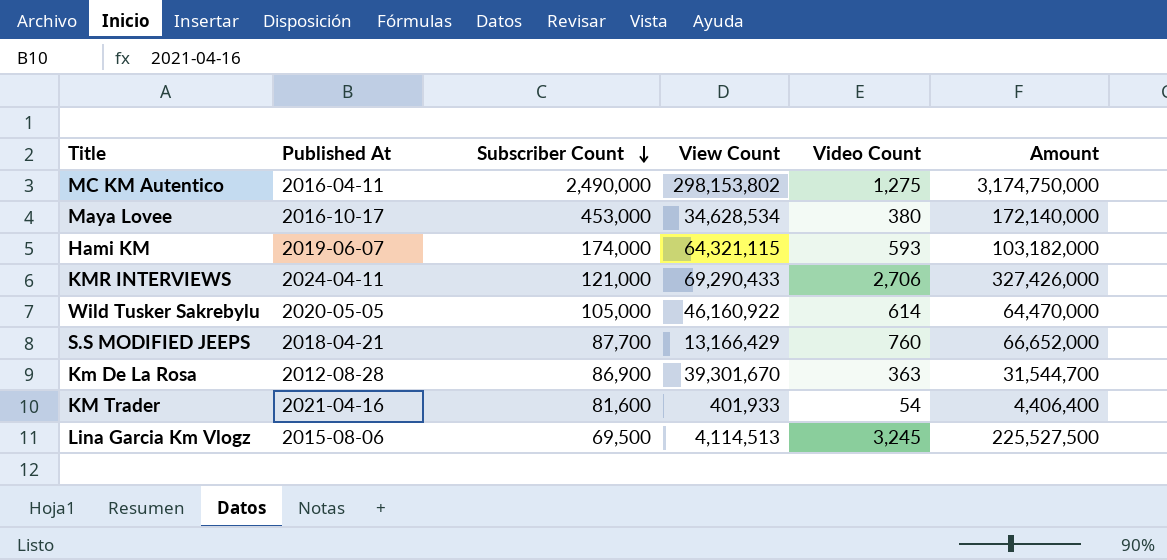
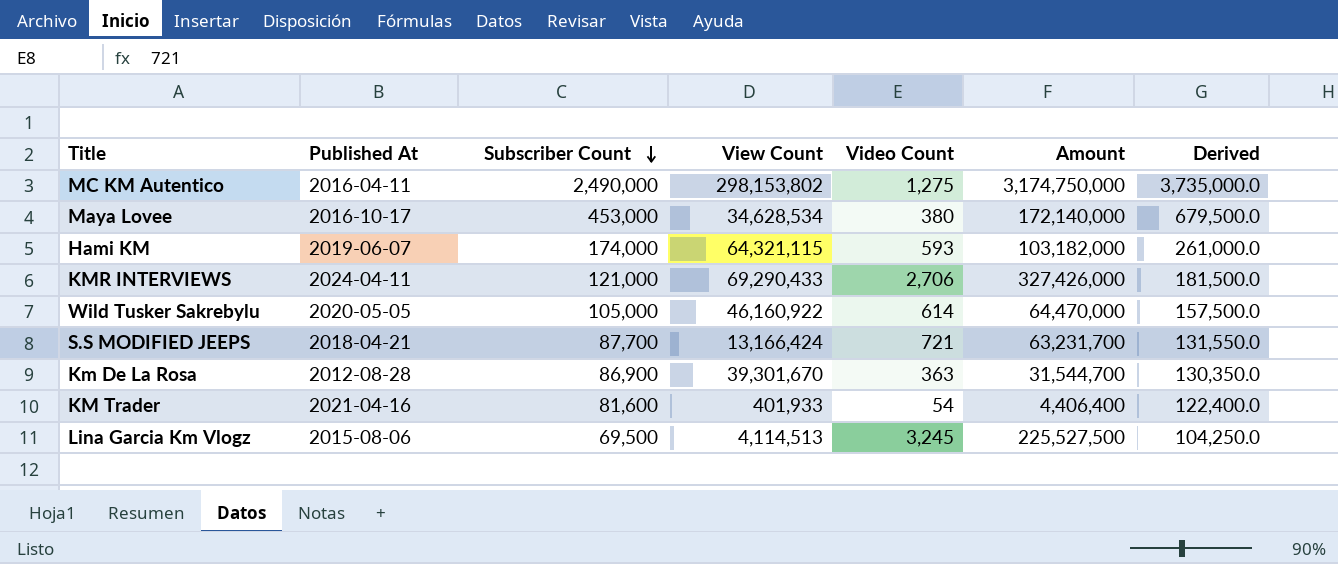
column Derived | formula: none -> [Subscriber Count] * 1.5
S.S MODIFIED JEEPS | View Count: 13,166,429 -> 13,166,424
S.S MODIFIED JEEPS | Video Count: 760 -> 721
S.S MODIFIED JEEPS | Amount: 66,652,000 -> 63,231,700

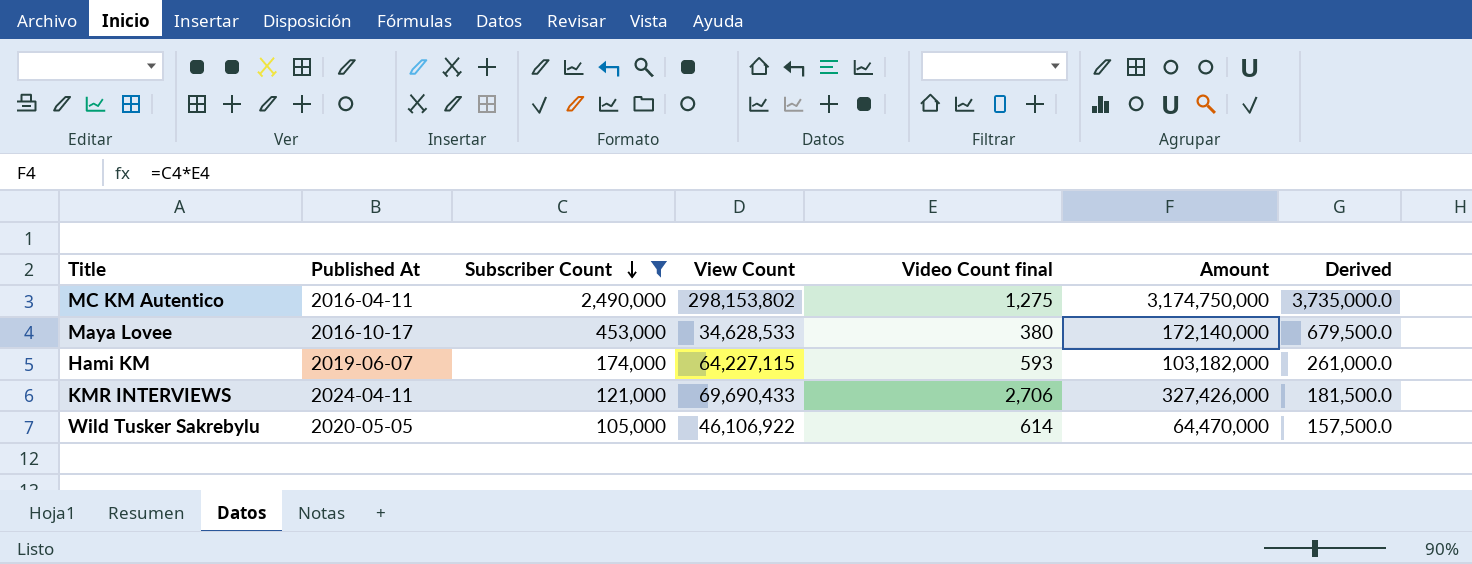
filter: none -> Subscriber Count >= 105,000
column name: Video Count -> Video Count final
Maya Lovee | View Count: 34,628,534 -> 34,628,533
Hami KM | View Count: 64,321,115 -> 64,227,115
KMR INTERVIEWS | View Count: 69,290,433 -> 69,690,433
Wild Tusker Sakrebylu | View Count: 46,160,922 -> 46,106,922

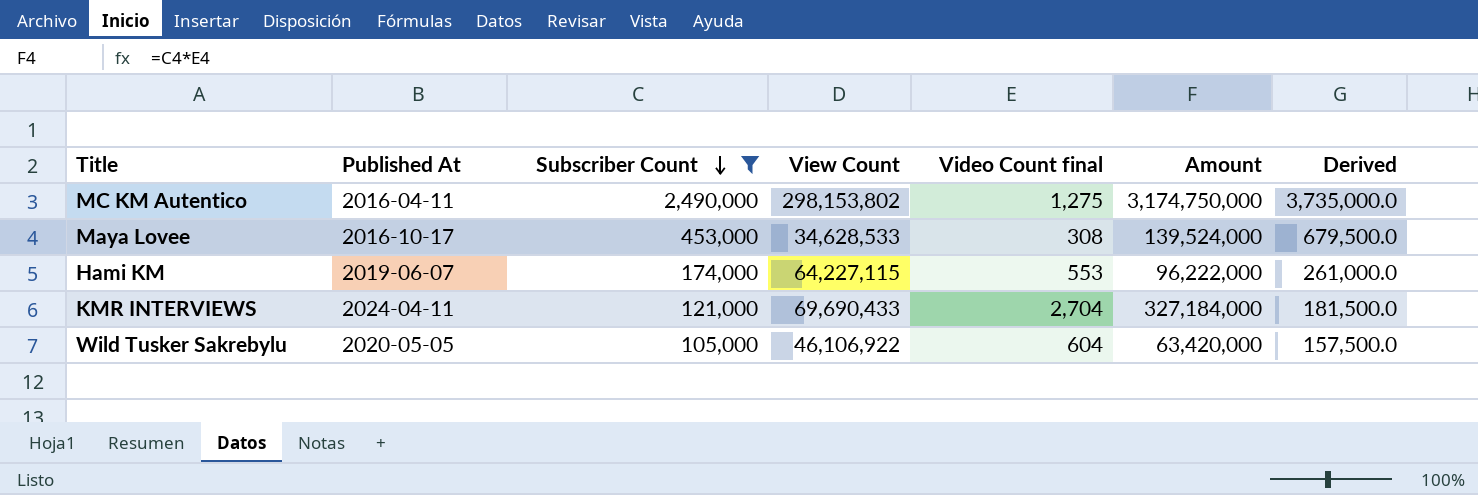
Maya Lovee | Video Count final: 380 -> 308
Maya Lovee | Amount: 172,140,000 -> 139,524,000
Hami KM | Video Count final: 593 -> 553
Hami KM | Amount: 103,182,000 -> 96,222,000
KMR INTERVIEWS | Video Count final: 2,706 -> 2,704
KMR INTERVIEWS | Amount: 327,426,000 -> 327,184,000
Wild Tusker Sakrebylu | Video Count final: 614 -> 604
Wild Tusker Sakrebylu | Amount: 64,470,000 -> 63,420,000

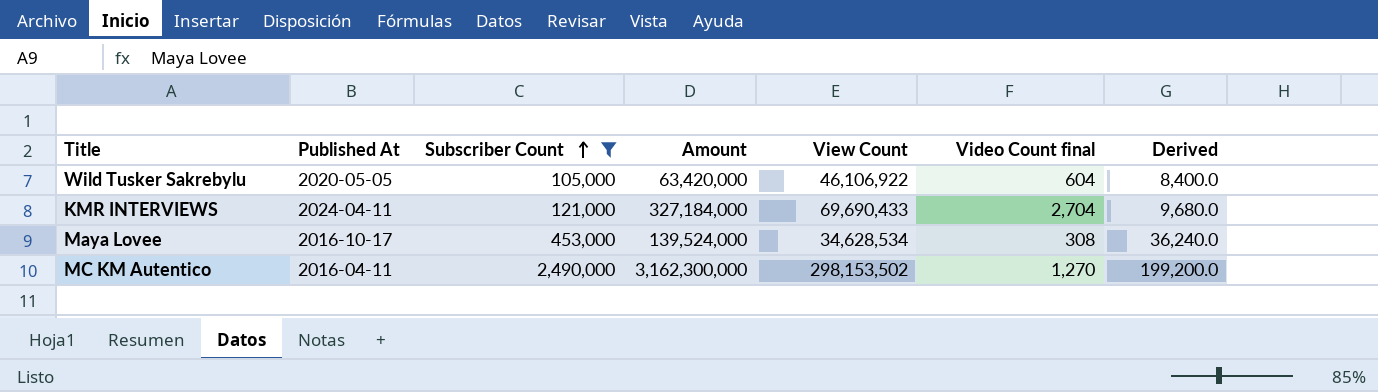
row order: Subscriber Count descending -> Subscriber Count ascending
column Amount | position: 6 -> 4
column Derived | formula: [Subscriber Count] * 1.5 -> [Subscriber Count] * 0.08
row Hami KM: 2019-06-07 | 174,000 | 64,227,115 | 553 | 96,222,000 | 261,000.0 -> none
Maya Lovee | View Count: 34,628,533 -> 34,628,534
MC KM Autentico | Amount: 3,174,750,000 -> 3,162,300,000
MC KM Autentico | View Count: 298,153,802 -> 298,153,502
MC KM Autentico | Video Count final: 1,275 -> 1,270

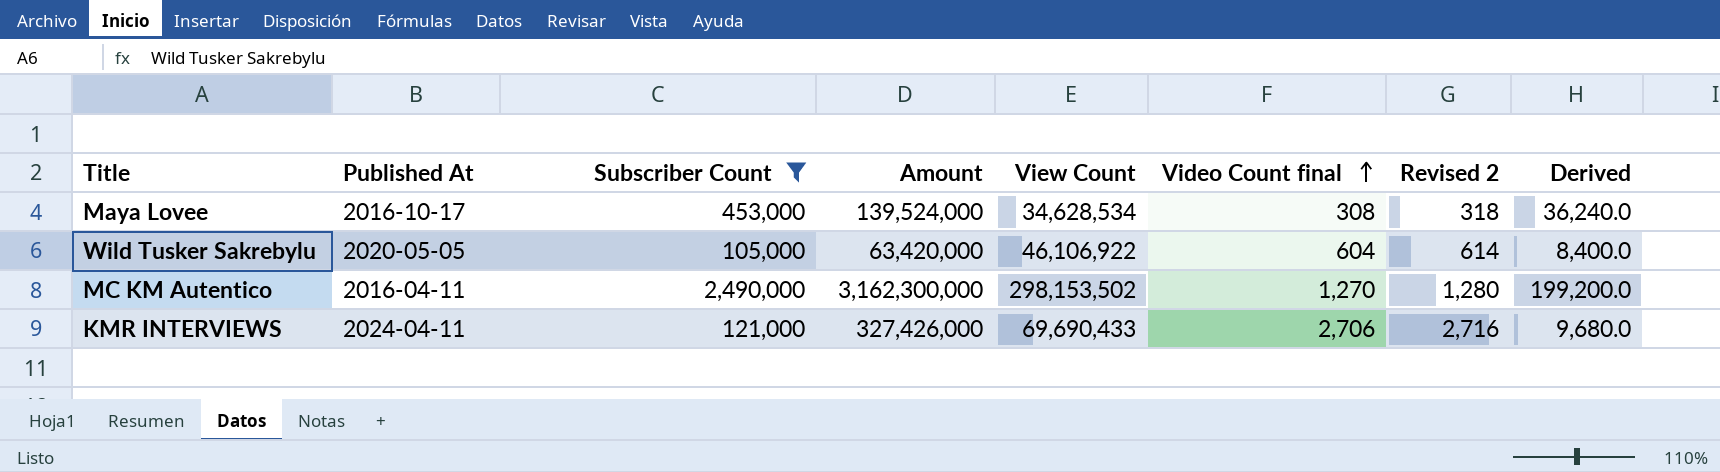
row order: Subscriber Count ascending -> Video Count final ascending
column Revised 2 | formula: none -> [Video Count final] + 10
KMR INTERVIEWS | Amount: 327,184,000 -> 327,426,000
KMR INTERVIEWS | Video Count final: 2,704 -> 2,706

